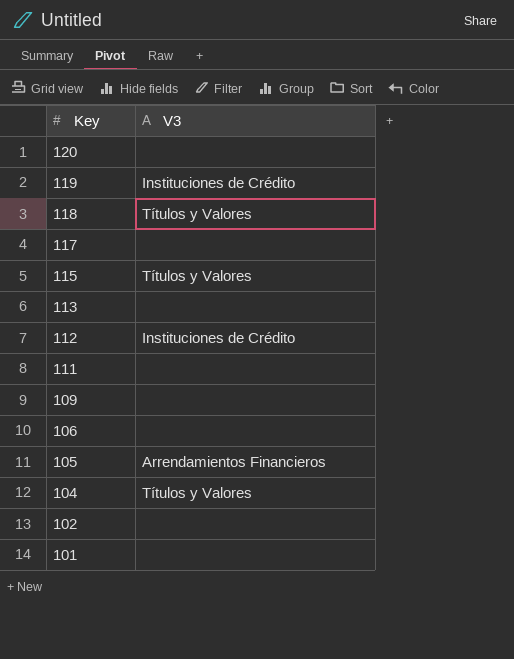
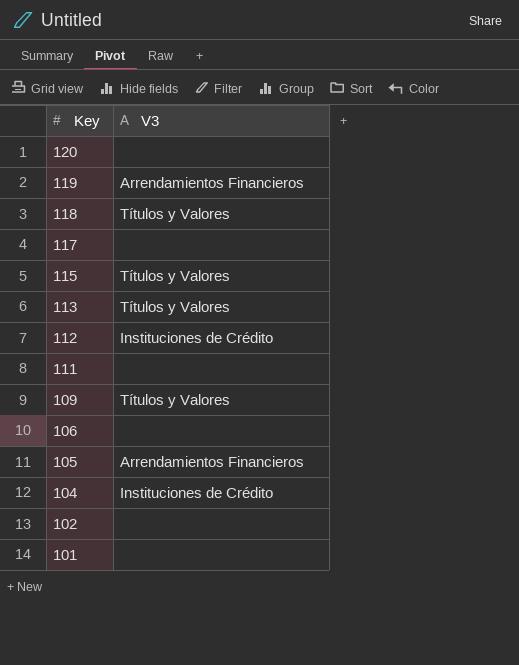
119 | V3: Instituciones de Crédito -> Arrendamientos Financieros
113 | V3: none -> Títulos y Valores
109 | V3: none -> Títulos y Valores
104 | V3: Títulos y Valores -> Instituciones de Crédito

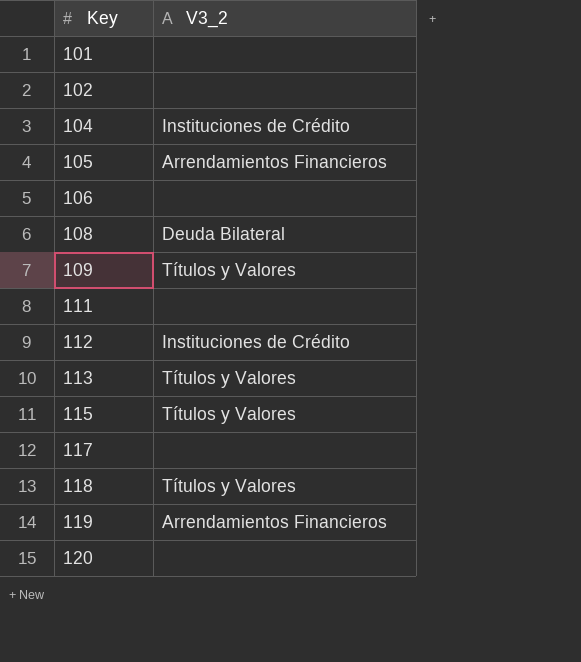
row order: Key descending -> Key ascending
column name: V3 -> V3_2
row 108: none -> Deuda Bilateral

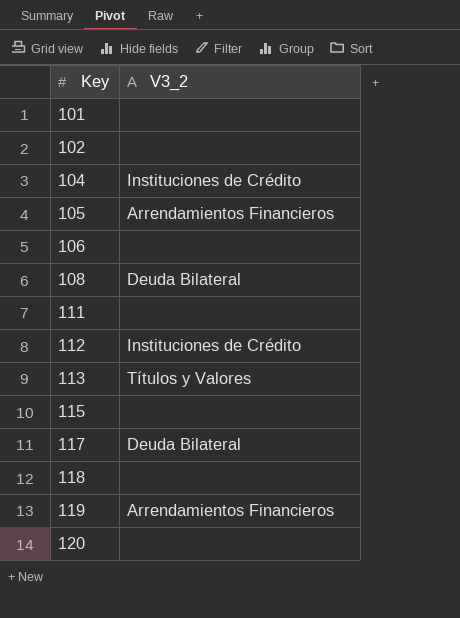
row 109: Títulos y Valores -> none
115 | V3_2: Títulos y Valores -> none
117 | V3_2: none -> Deuda Bilateral
118 | V3_2: Títulos y Valores -> none

